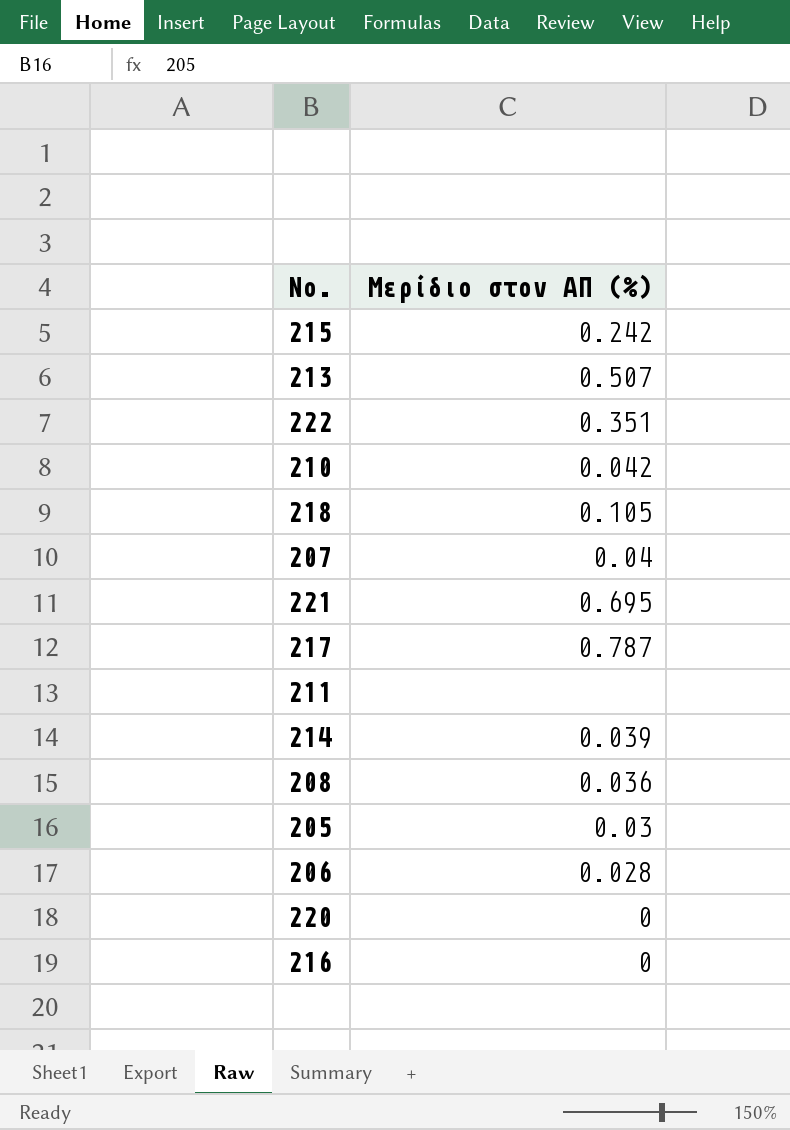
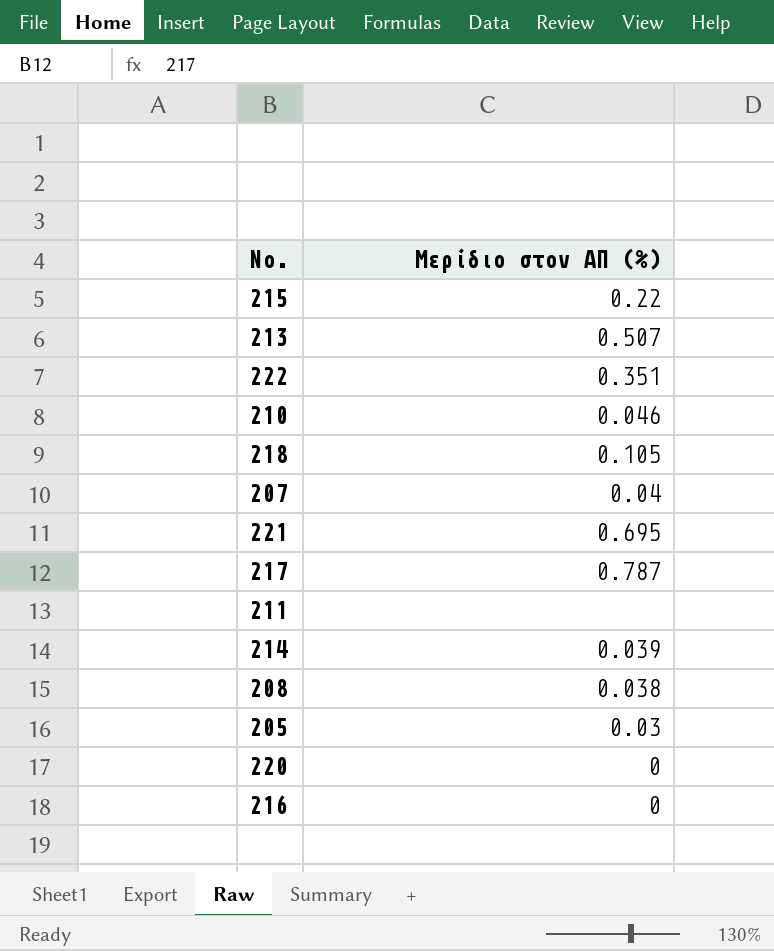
row 206: 0.028 -> none
215 | Μερίδιο στον ΑΠ (%): 0.242 -> 0.22
210 | Μερίδιο στον ΑΠ (%): 0.042 -> 0.046
208 | Μερίδιο στον ΑΠ (%): 0.036 -> 0.038

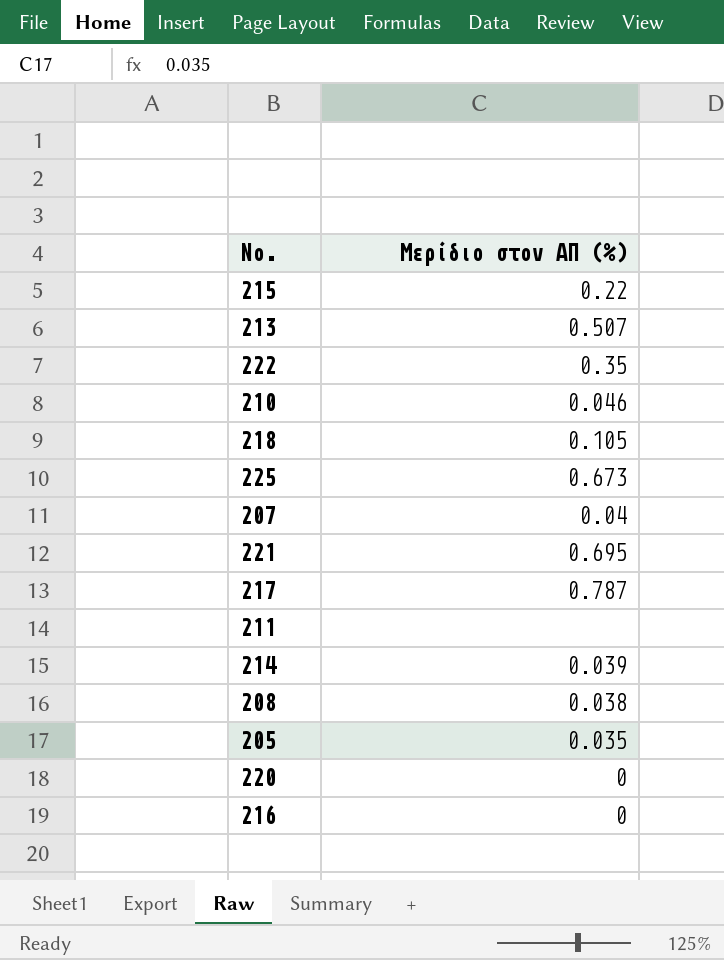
222 | Μερίδιο στον ΑΠ (%): 0.351 -> 0.35
row 225: none -> 0.673
205 | Μερίδιο στον ΑΠ (%): 0.03 -> 0.035

